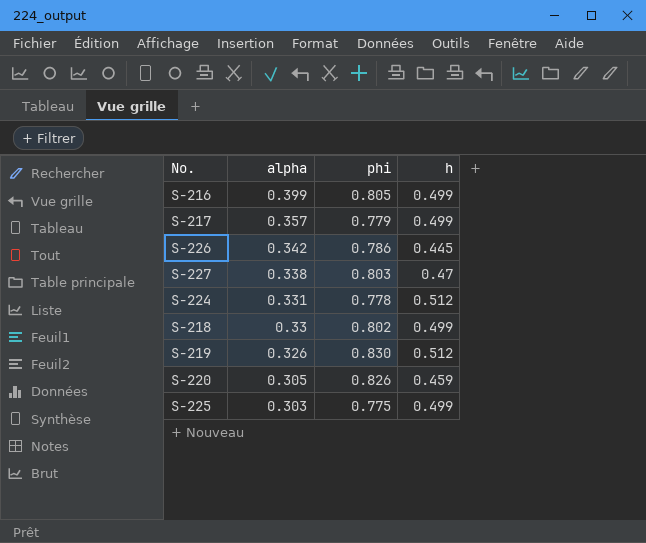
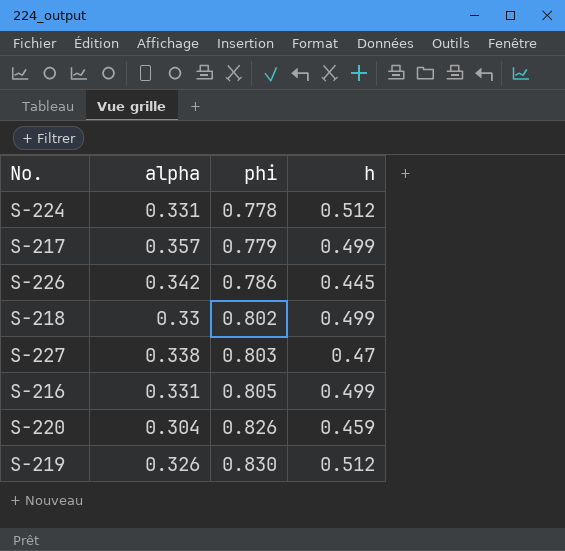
row order: alpha descending -> phi ascending
row S-225: 0.303 | 0.775 | 0.499 -> none
S-216 | alpha: 0.399 -> 0.331
S-220 | alpha: 0.305 -> 0.304

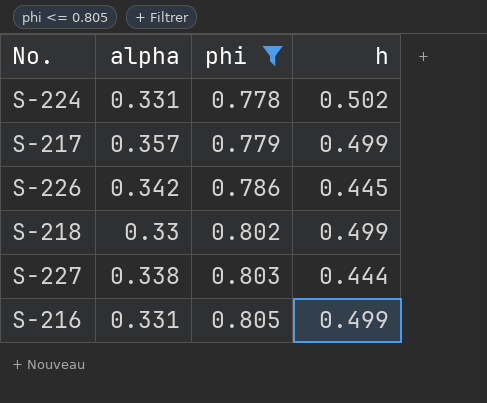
filter: none -> phi <= 0.805
S-224 | h: 0.512 -> 0.502
S-227 | h: 0.47 -> 0.444

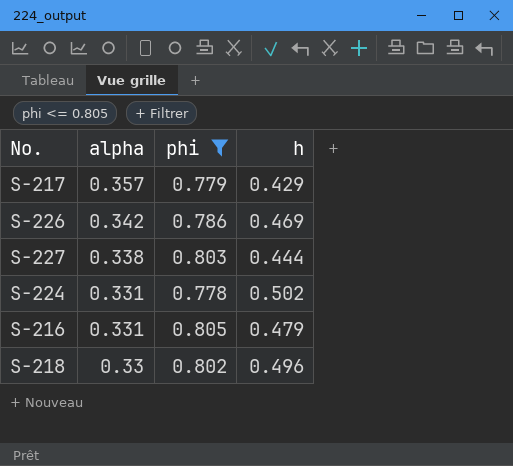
row order: phi ascending -> alpha descending
S-217 | h: 0.499 -> 0.429
S-226 | h: 0.445 -> 0.469
S-216 | h: 0.499 -> 0.479
S-218 | h: 0.499 -> 0.496

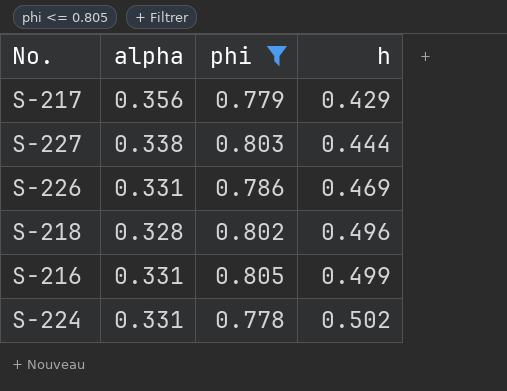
row order: alpha descending -> h ascending
S-217 | alpha: 0.357 -> 0.356
S-226 | alpha: 0.342 -> 0.331
S-218 | alpha: 0.33 -> 0.328
S-216 | h: 0.479 -> 0.499

